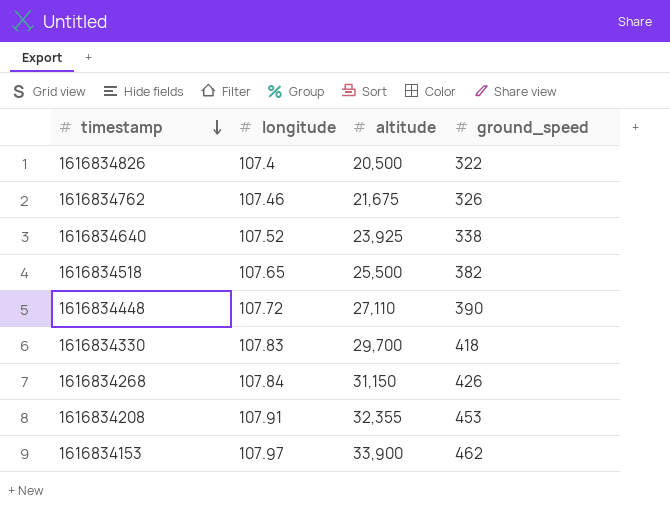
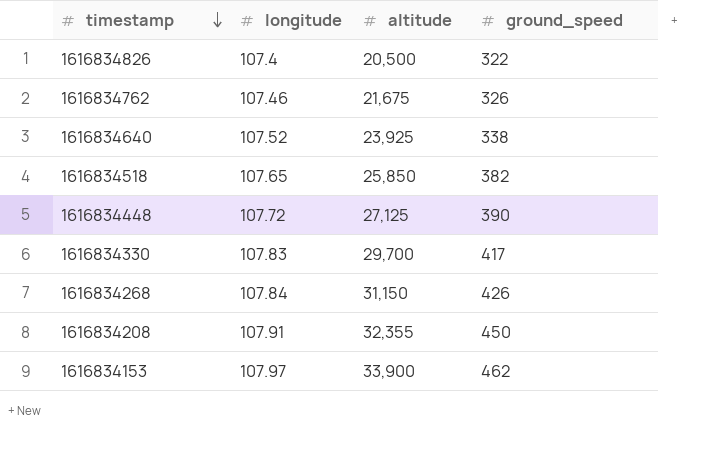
1616834518 | altitude: 25,500 -> 25,850
1616834448 | altitude: 27,110 -> 27,125
1616834330 | ground_speed: 418 -> 417
1616834208 | ground_speed: 453 -> 450

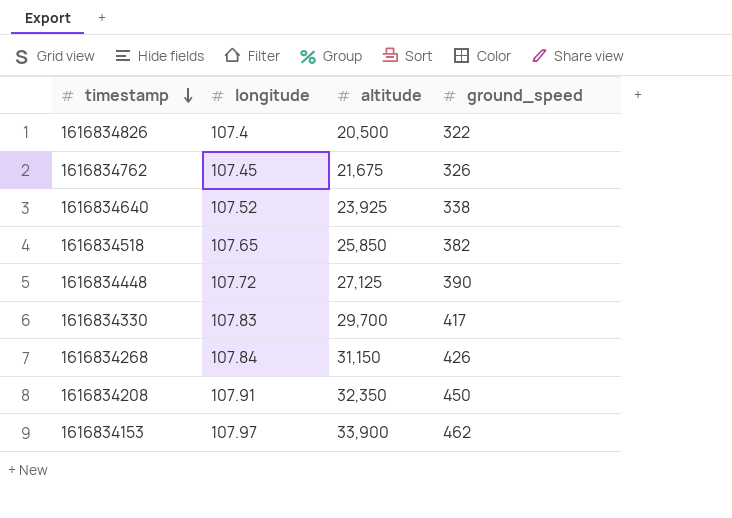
1616834762 | longitude: 107.46 -> 107.45
1616834208 | altitude: 32,355 -> 32,350

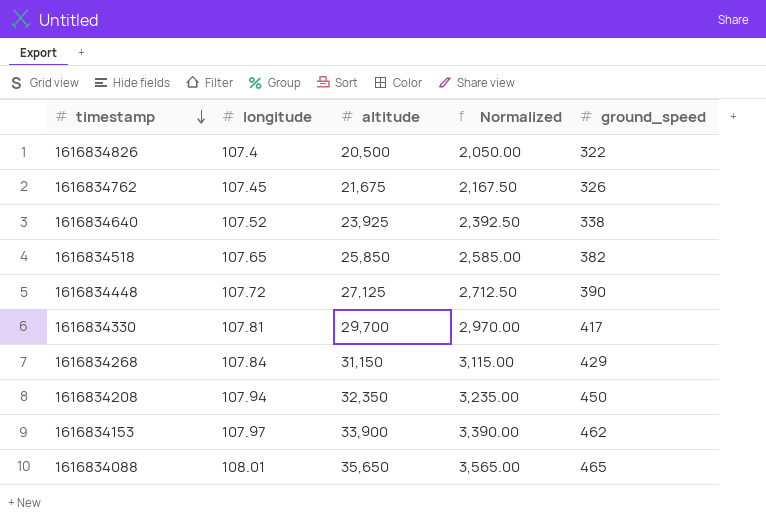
column Normalized | formula: none -> [altitude] * 0.1
1616834330 | longitude: 107.83 -> 107.81
1616834268 | ground_speed: 426 -> 429
1616834208 | longitude: 107.91 -> 107.94
row 1616834088: none -> 108.01 | 35,650 | 3,565.00 | 465

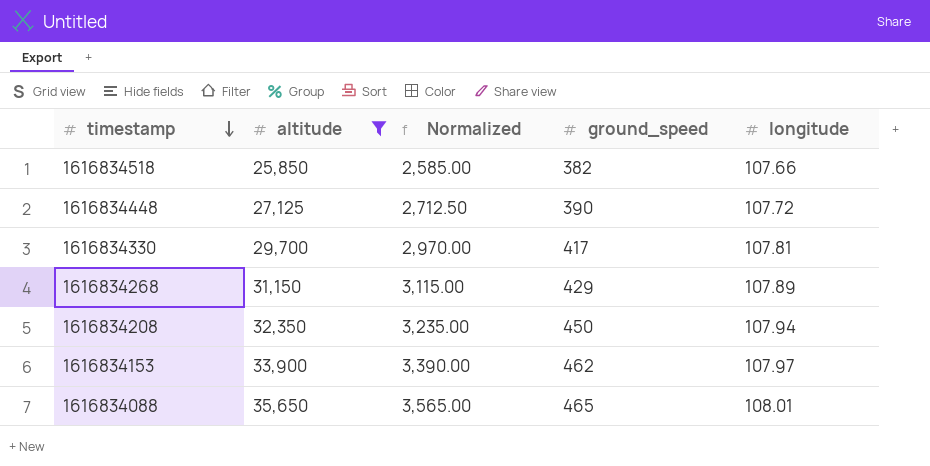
filter: none -> altitude >= 25,850
column longitude | position: 2 -> 5
1616834518 | longitude: 107.65 -> 107.66
1616834268 | longitude: 107.84 -> 107.89

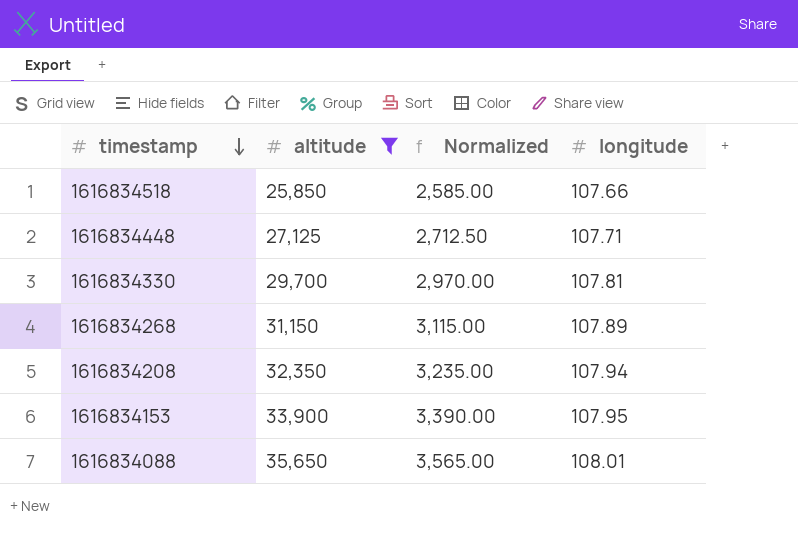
column ground_speed | position: 4 -> none
1616834448 | longitude: 107.72 -> 107.71
1616834153 | longitude: 107.97 -> 107.95

